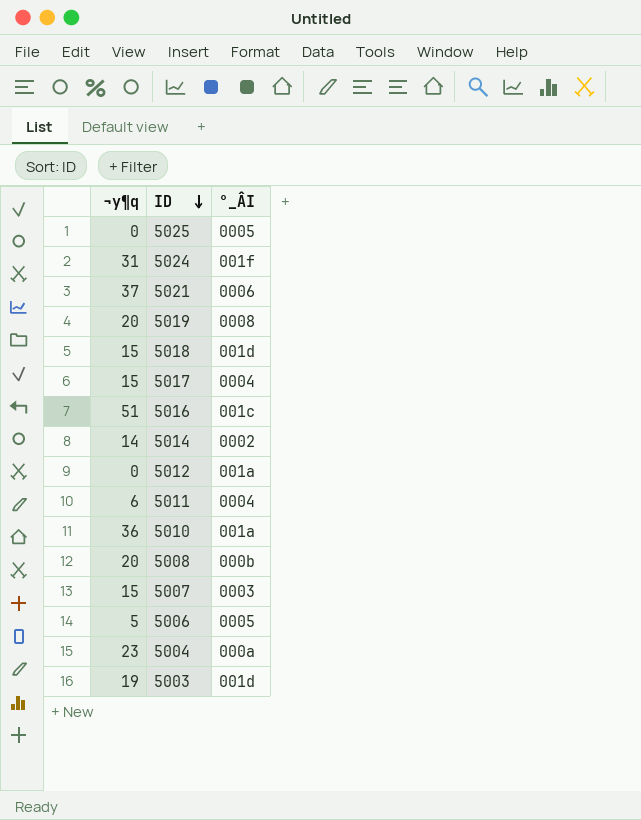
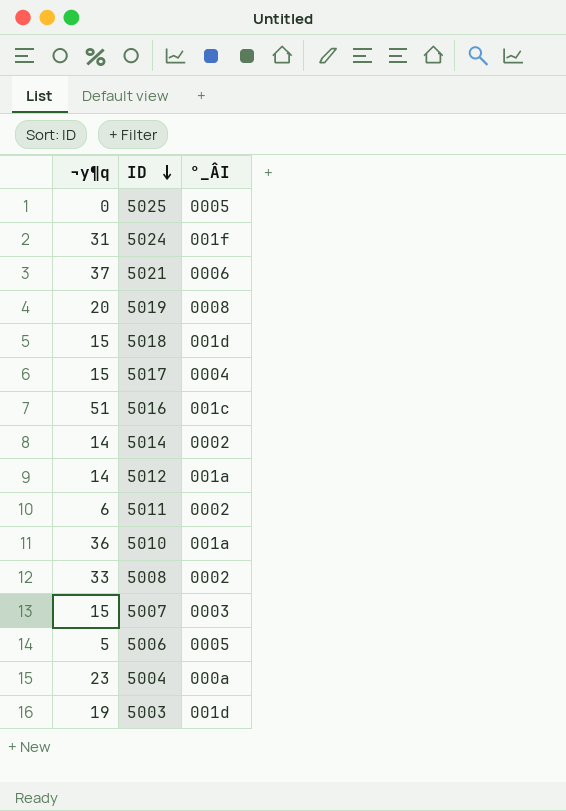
5012 | ¬y¶q: 0 -> 14
5011 | °_ÂI: 0004 -> 0002
5008 | ¬y¶q: 20 -> 33
5008 | °_ÂI: 000b -> 0002

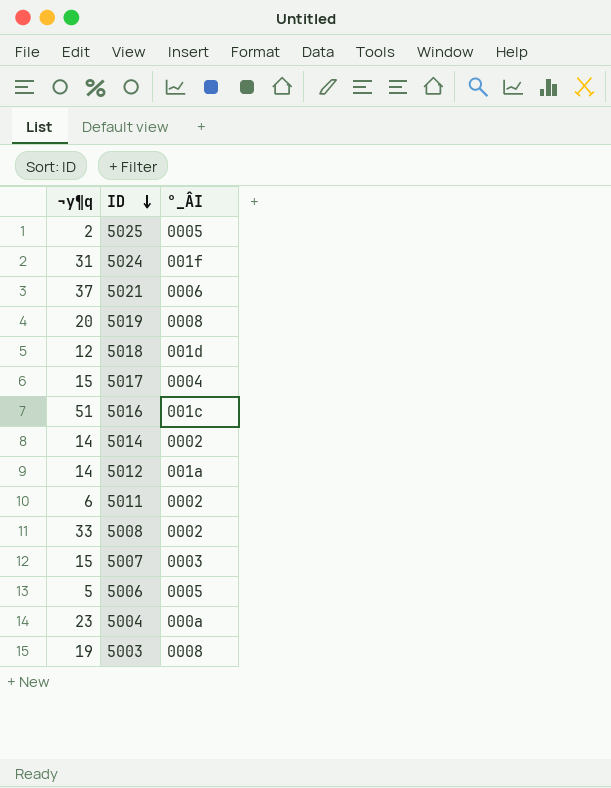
row 5010: 36 | 001a -> none
5025 | ¬y¶q: 0 -> 2
5018 | ¬y¶q: 15 -> 12
5003 | °_ÂI: 001d -> 0008

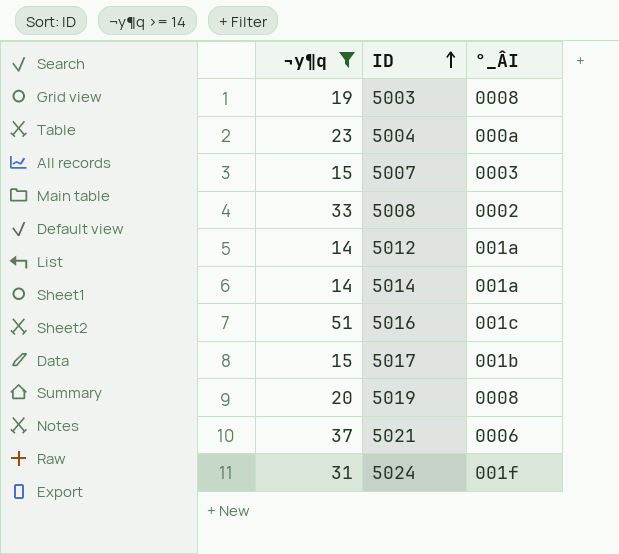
filter: none -> ¬y¶q >= 14
row order: ID descending -> ID ascending
5014 | °_ÂI: 0002 -> 001a
5017 | °_ÂI: 0004 -> 001b

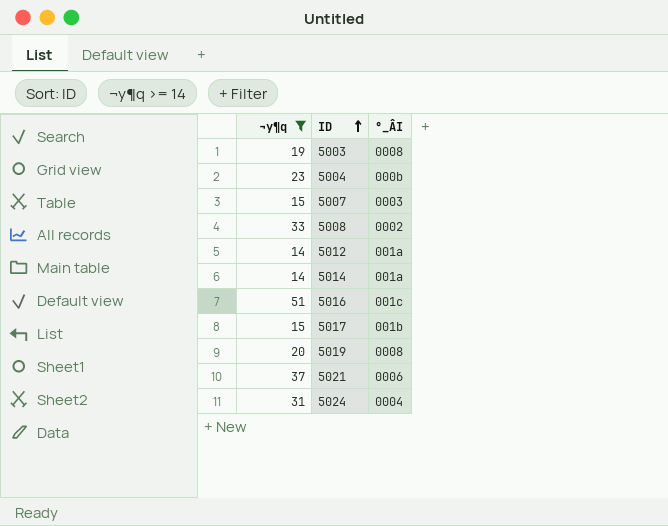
5004 | °_ÂI: 000a -> 000b
5024 | °_ÂI: 001f -> 0004

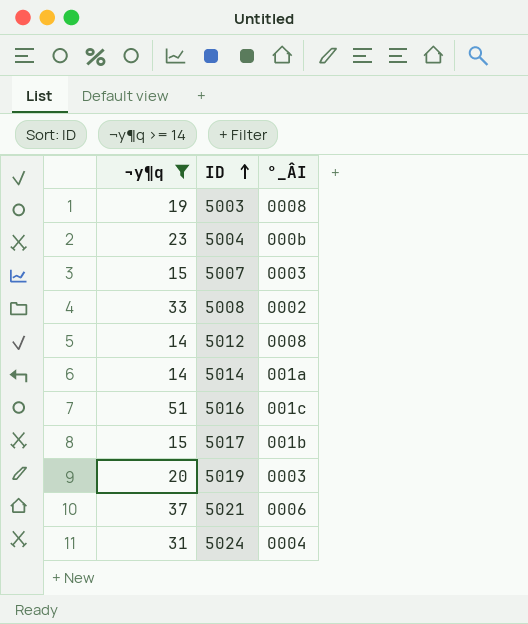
5012 | °_ÂI: 001a -> 0008
5019 | °_ÂI: 0008 -> 0003

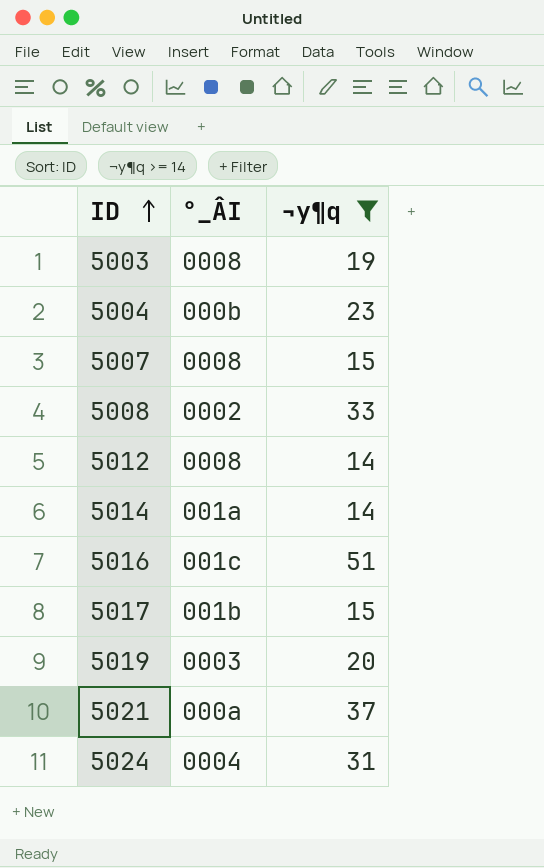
column ¬y¶q | position: 1 -> 3
5007 | °_ÂI: 0003 -> 0008
5021 | °_ÂI: 0006 -> 000a

